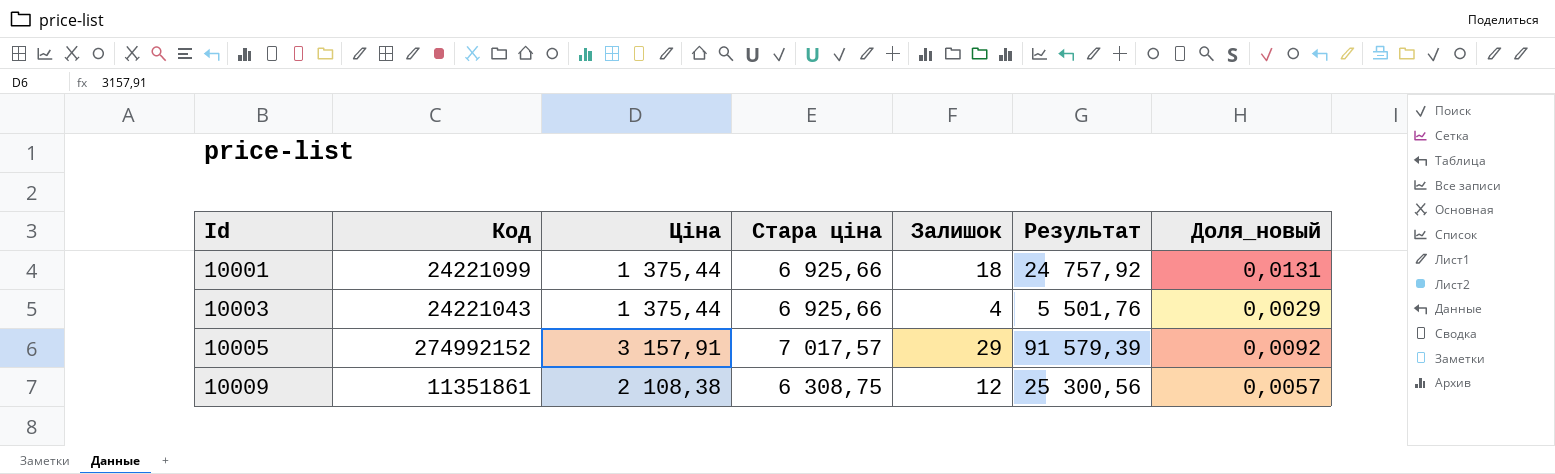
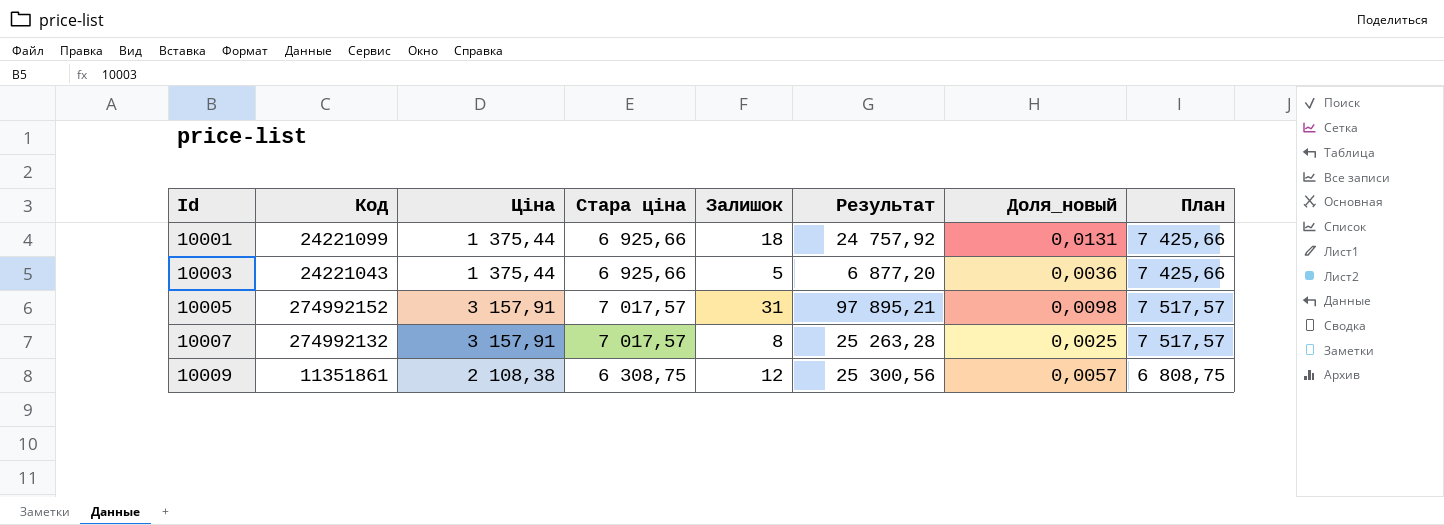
column План | formula: none -> [Стара ціна] + 500
10003 | Залишок: 4 -> 5
10003 | Результат: 5 501,76 -> 6 877,20
10003 | Доля_новый: 0,0029 -> 0,0036
10005 | Залишок: 29 -> 31
10005 | Результат: 91 579,39 -> 97 895,21
10005 | Доля_новый: 0,0092 -> 0,0098
row 10007: none -> 274992132 | 3 157,91 | 7 017,57 | 8 | 25 263,28 | 0,0025 | 7 517,57

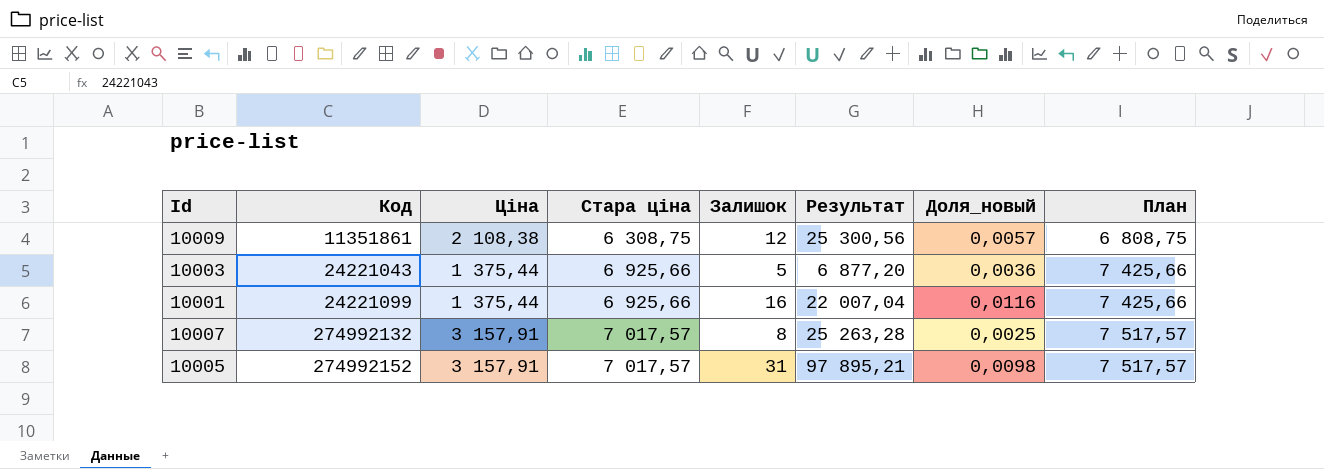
row order: Id ascending -> Код ascending
10001 | Залишок: 18 -> 16
10001 | Результат: 24 757,92 -> 22 007,04
10001 | Доля_новый: 0,0131 -> 0,0116

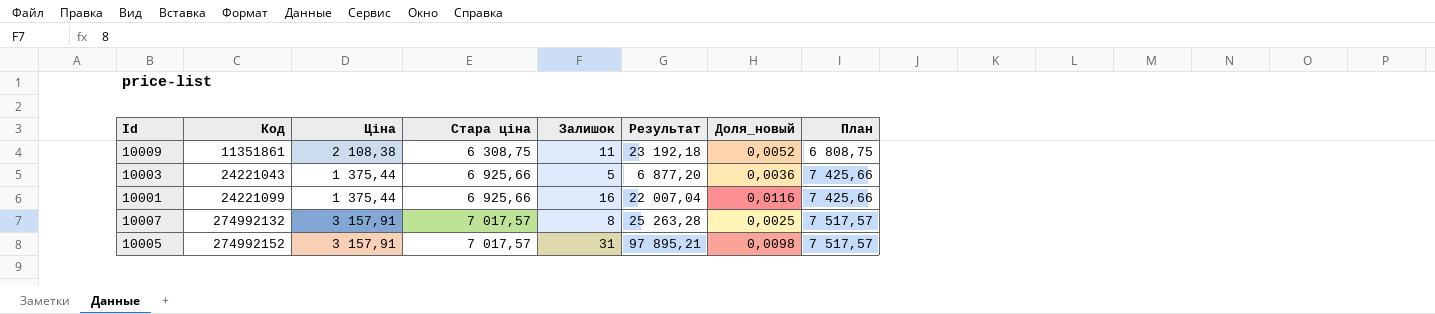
10009 | Залишок: 12 -> 11
10009 | Результат: 25 300,56 -> 23 192,18
10009 | Доля_новый: 0,0057 -> 0,0052

